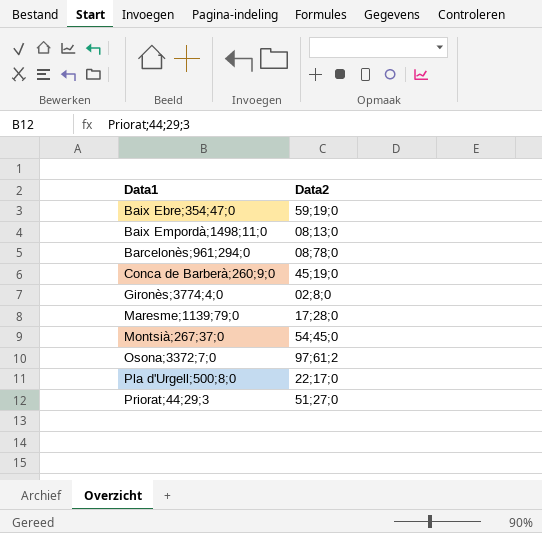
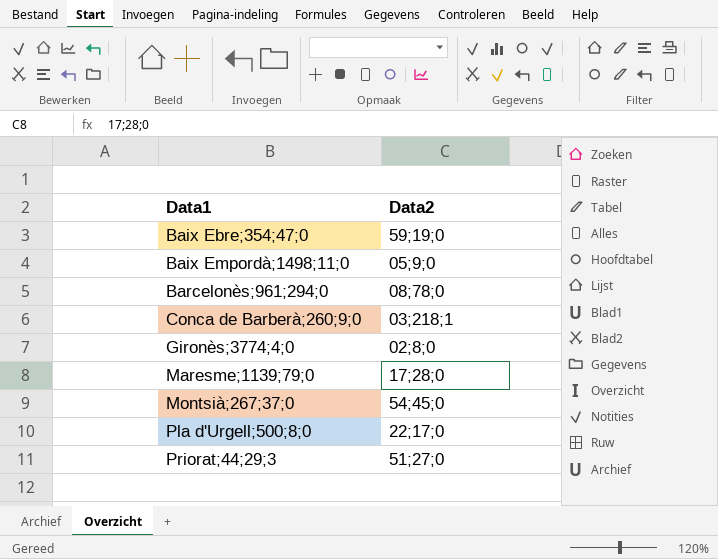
row Osona;3372;7;0: 97;61;2 -> none
Baix Empordà;1498;11;0 | Data2: 08;13;0 -> 05;9;0
Conca de Barberà;260;9;0 | Data2: 45;19;0 -> 03;218;1

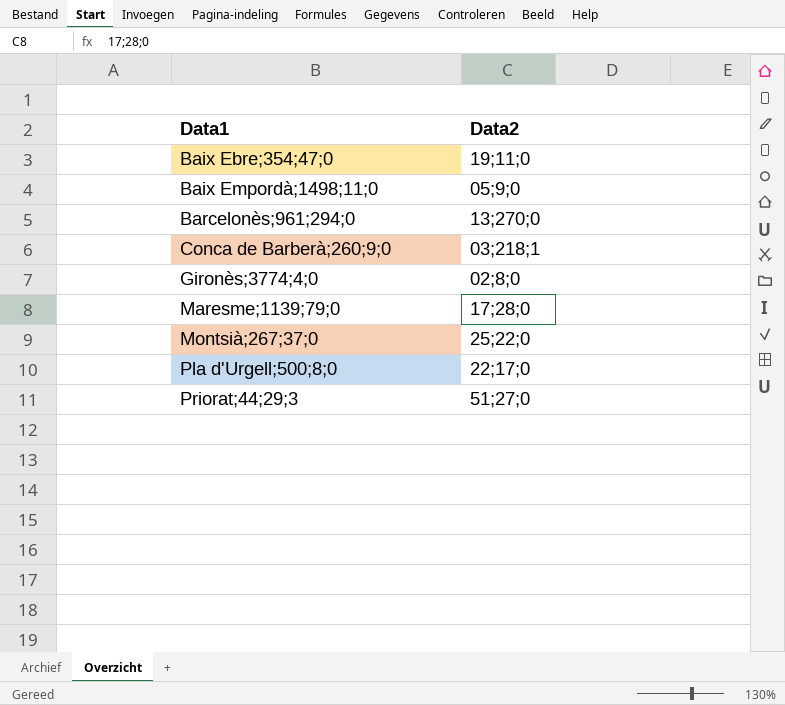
Baix Ebre;354;47;0 | Data2: 59;19;0 -> 19;11;0
Barcelonès;961;294;0 | Data2: 08;78;0 -> 13;270;0
Montsià;267;37;0 | Data2: 54;45;0 -> 25;22;0

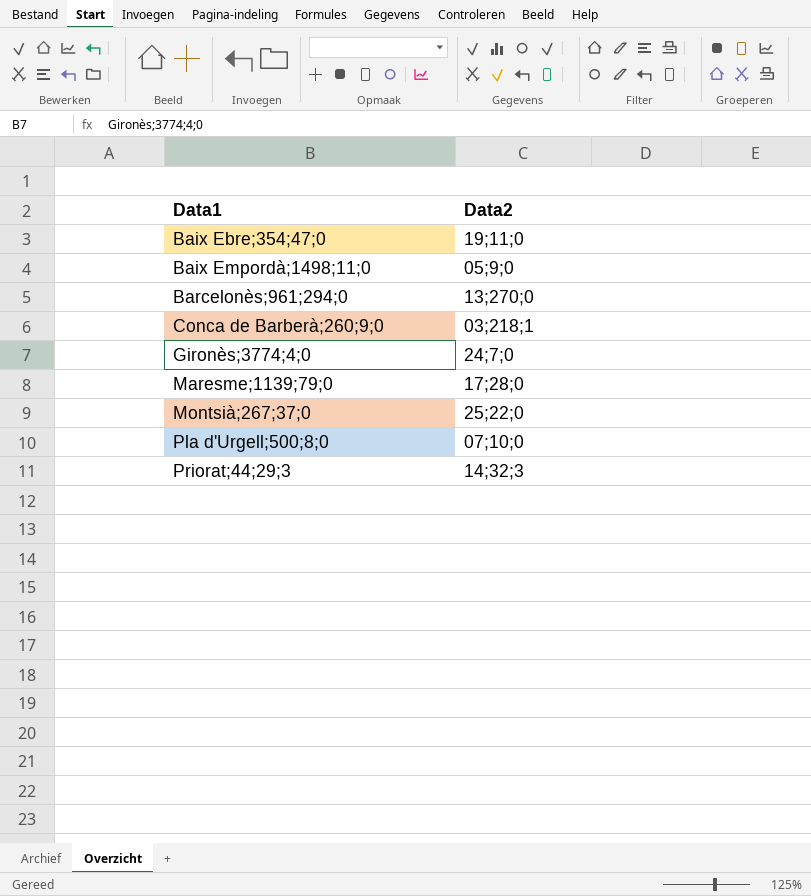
Gironès;3774;4;0 | Data2: 02;8;0 -> 24;7;0
Pla d'Urgell;500;8;0 | Data2: 22;17;0 -> 07;10;0
Priorat;44;29;3 | Data2: 51;27;0 -> 14;32;3

